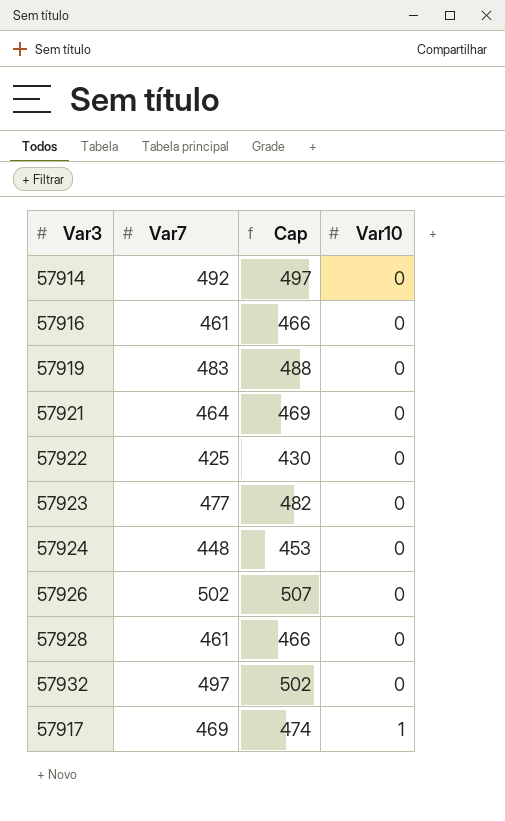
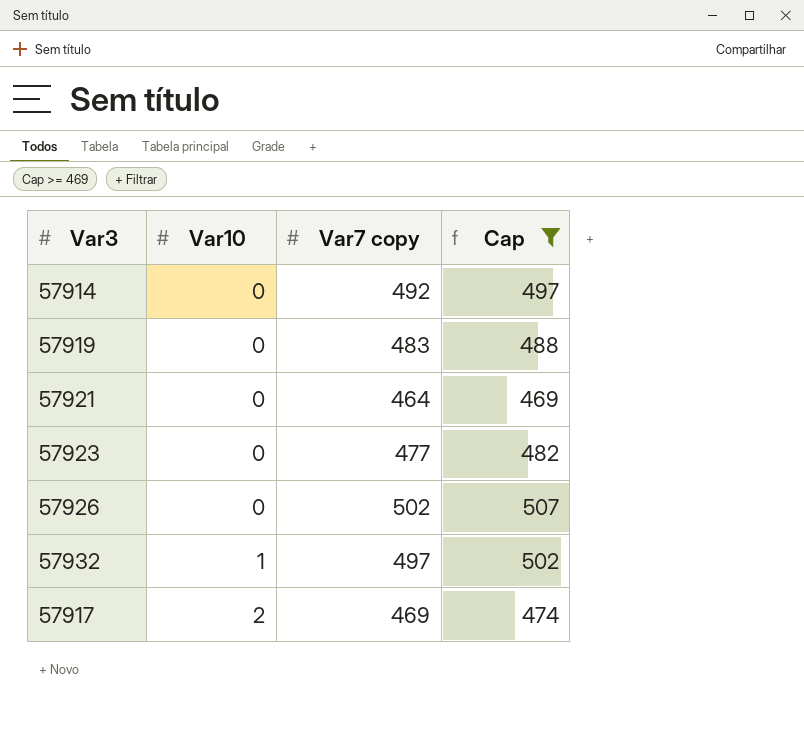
filter: none -> Cap >= 469
column Var10 | position: 4 -> 2
column name: Var7 -> Var7 copy
57932 | Var10: 0 -> 1
57917 | Var10: 1 -> 2

